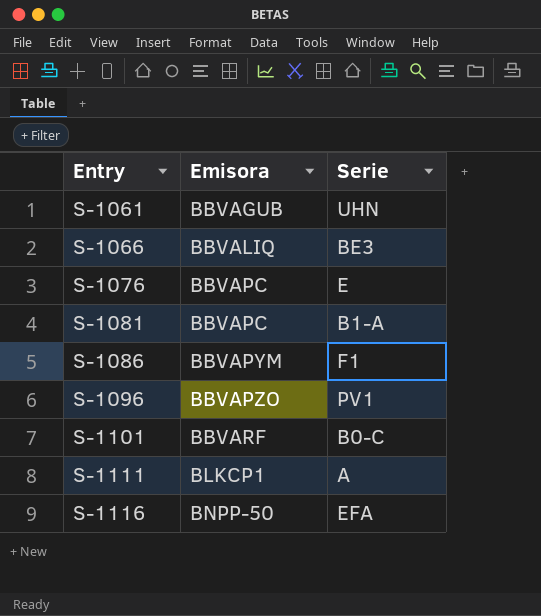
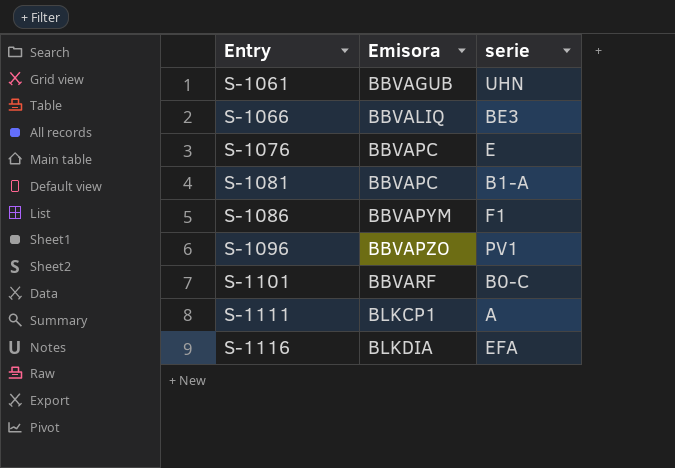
column name: Serie -> serie
S-1116 | Emisora: BNPP-50 -> BLKDIA

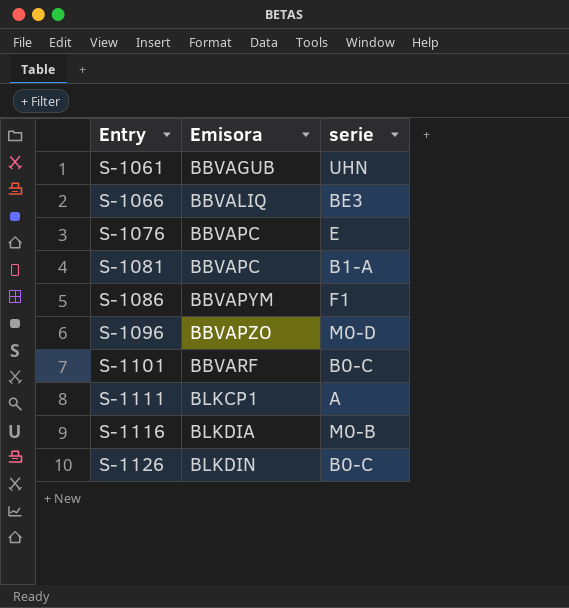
S-1096 | serie: PV1 -> M0-D
S-1116 | serie: EFA -> M0-B
row S-1126: none -> BLKDIN | B0-C

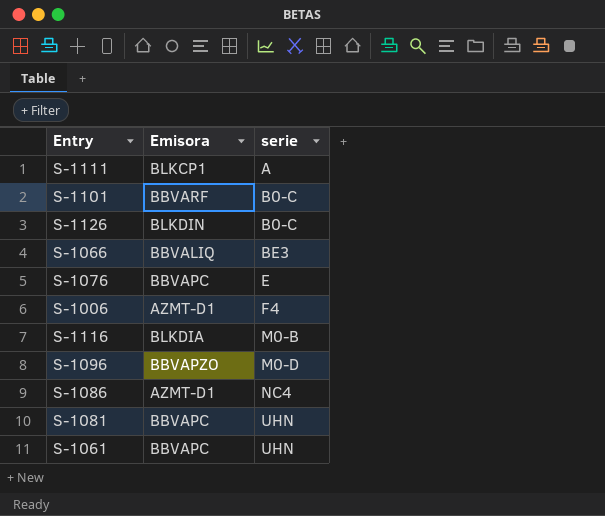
row order: Entry ascending -> serie ascending
row S-1006: none -> AZMT-D1 | F4
S-1086 | Emisora: BBVAPYM -> AZMT-D1
S-1086 | serie: F1 -> NC4
S-1081 | serie: B1-A -> UHN
S-1061 | Emisora: BBVAGUB -> BBVAPC

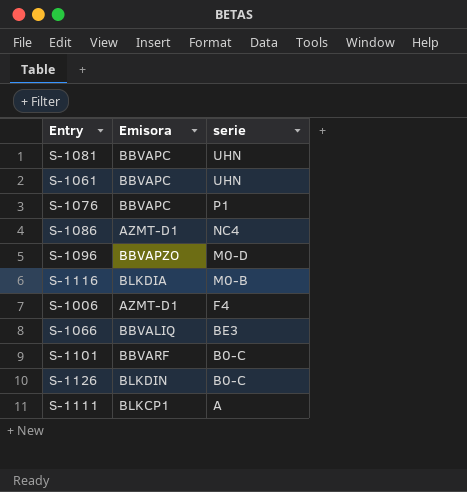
row order: serie ascending -> serie descending
S-1076 | serie: E -> P1

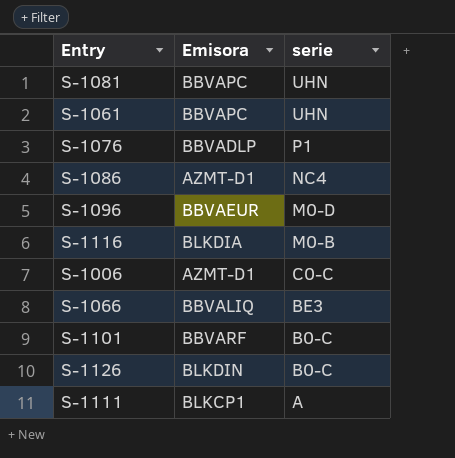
S-1076 | Emisora: BBVAPC -> BBVADLP
S-1096 | Emisora: BBVAPZO -> BBVAEUR
S-1006 | serie: F4 -> C0-C

